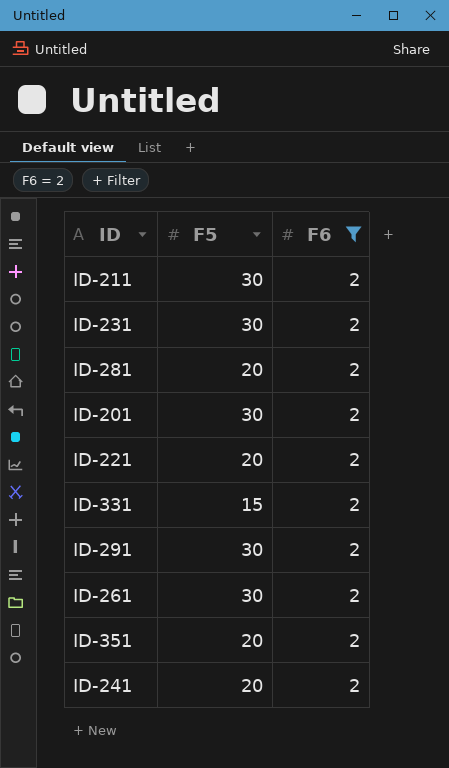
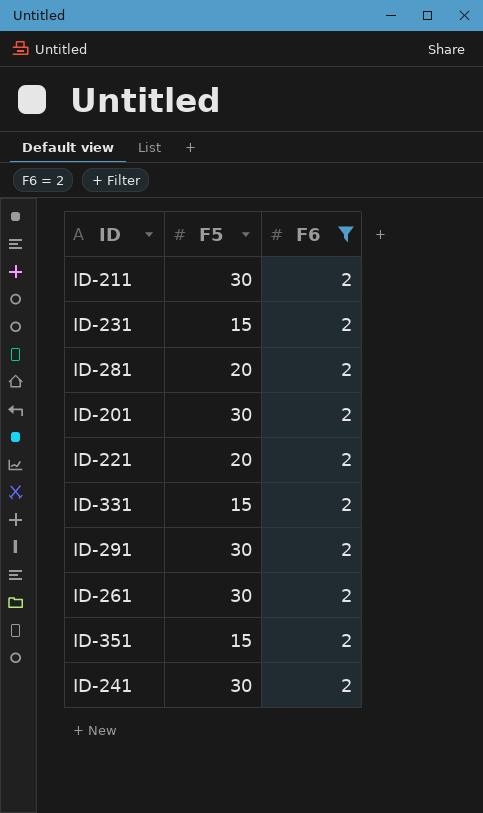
ID-231 | F5: 30 -> 15
ID-351 | F5: 20 -> 15
ID-241 | F5: 20 -> 30

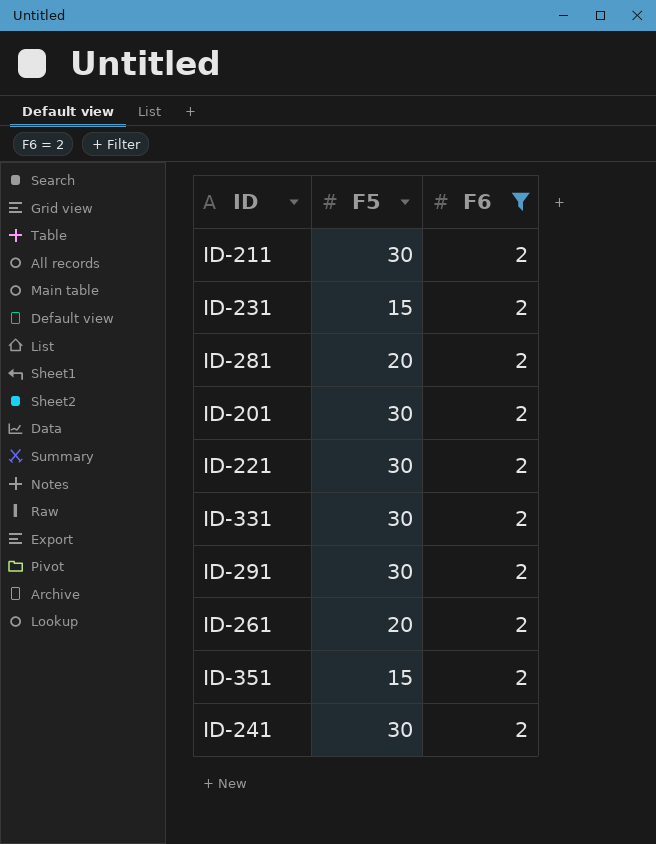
ID-221 | F5: 20 -> 30
ID-331 | F5: 15 -> 30
ID-261 | F5: 30 -> 20

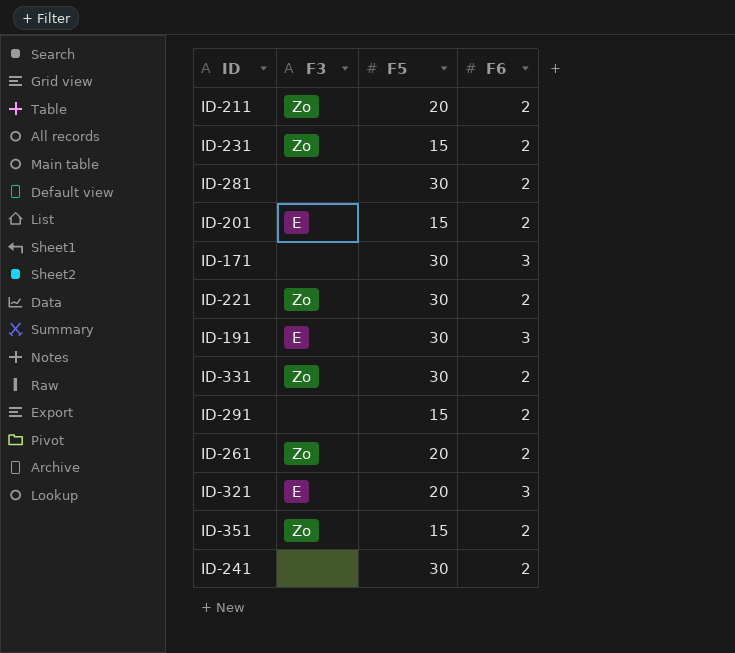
filter: F6 = 2 -> none
column F3 | position: none -> 2
ID-211 | F5: 30 -> 20
ID-281 | F5: 20 -> 30
ID-201 | F5: 30 -> 15
ID-291 | F5: 30 -> 15

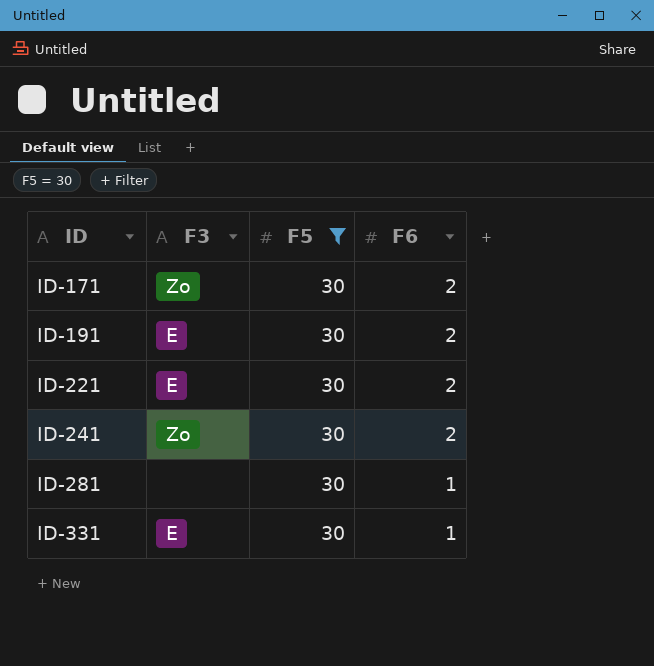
filter: none -> F5 = 30
row order: none -> ID ascending
ID-171 | F3: none -> Zo
ID-171 | F6: 3 -> 2
ID-191 | F6: 3 -> 2
ID-221 | F3: Zo -> E
ID-241 | F3: none -> Zo
ID-281 | F6: 2 -> 1
ID-331 | F3: Zo -> E
ID-331 | F6: 2 -> 1

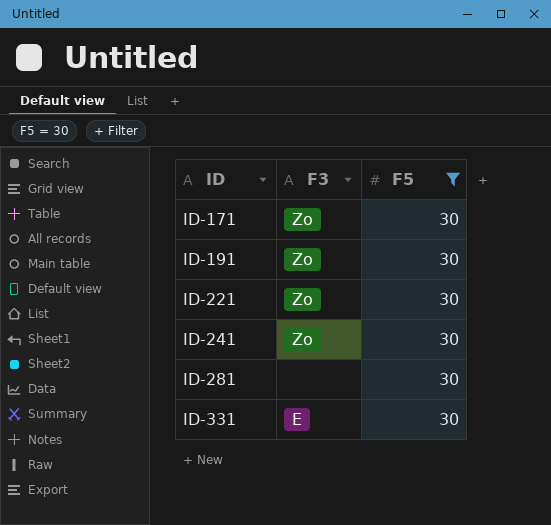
column F6 | position: 4 -> none
ID-191 | F3: E -> Zo
ID-221 | F3: E -> Zo

